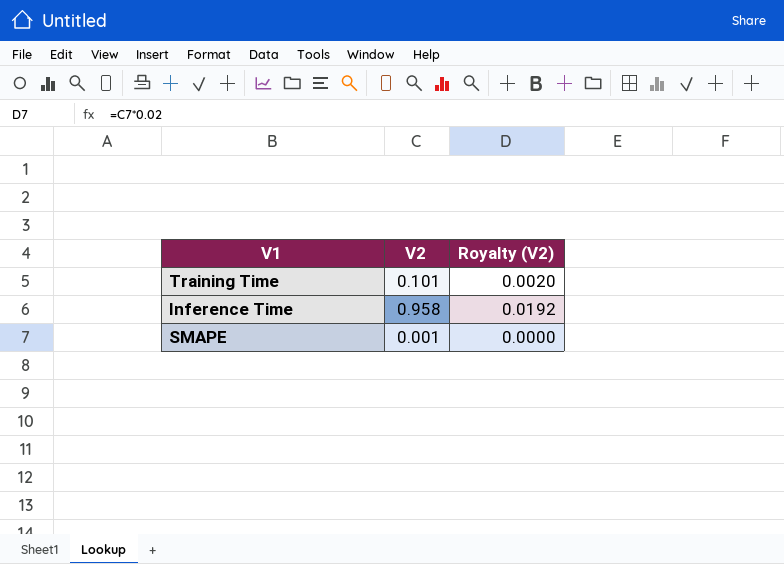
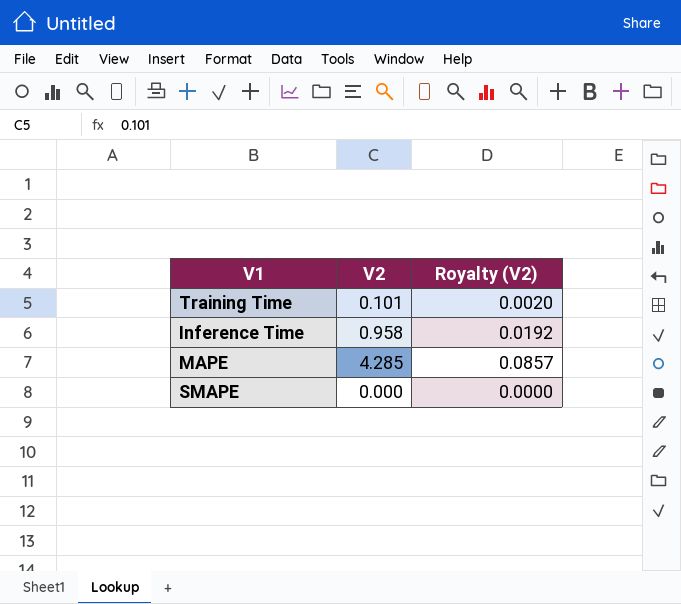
row MAPE: none -> 4.285 | 0.0857
SMAPE | V2: 0.001 -> 0.000

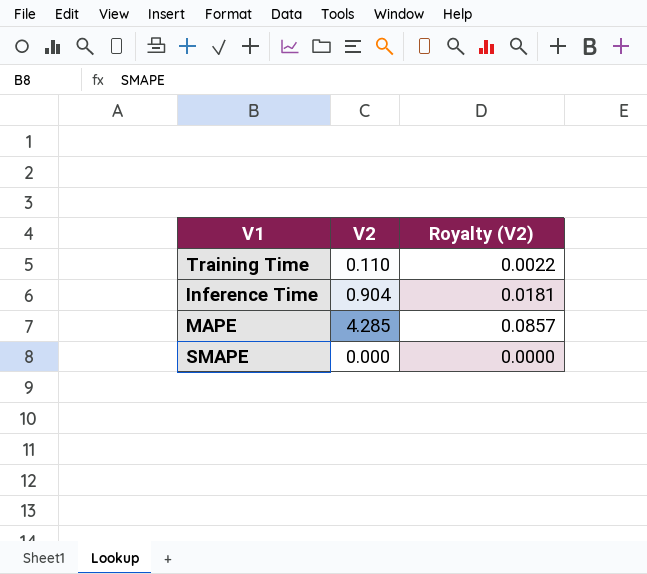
Training Time | V2: 0.101 -> 0.110
Training Time | Royalty (V2): 0.0020 -> 0.0022
Inference Time | V2: 0.958 -> 0.904
Inference Time | Royalty (V2): 0.0192 -> 0.0181

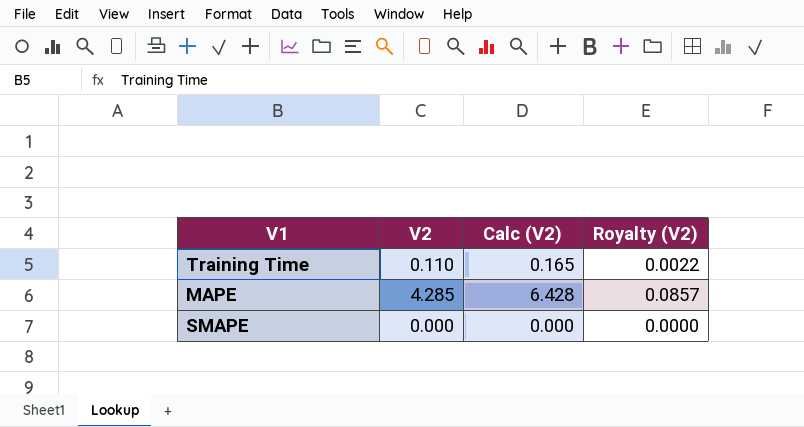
column Calc (V2) | formula: none -> [V2] * 1.5
row Inference Time: 0.904 | 0.0181 -> none

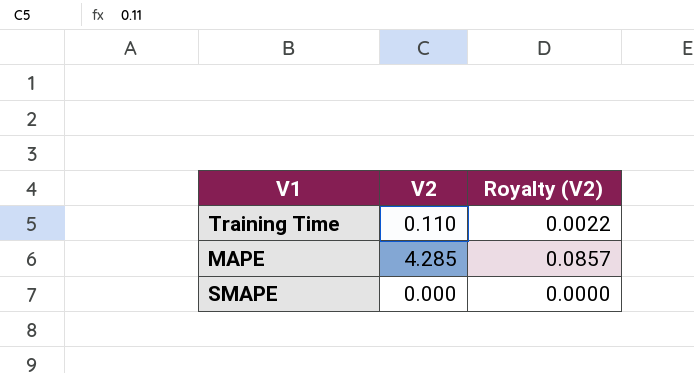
column Calc (V2) | formula: [V2] * 1.5 -> none

